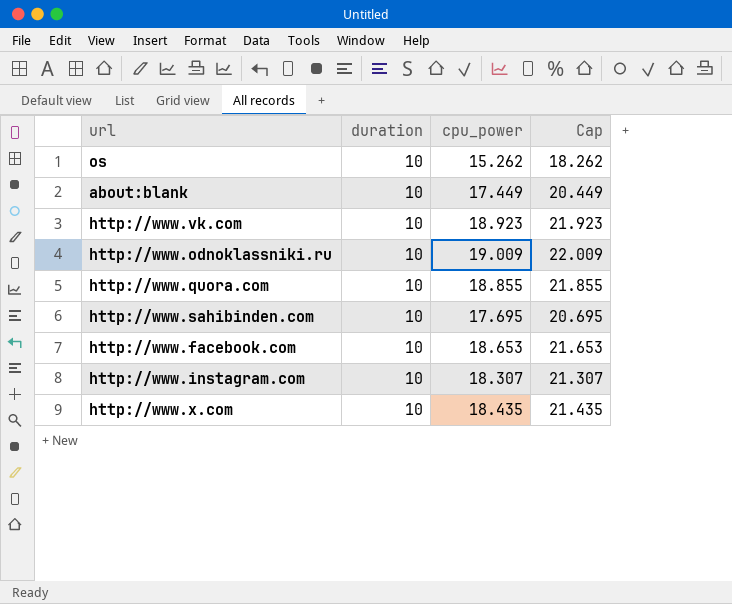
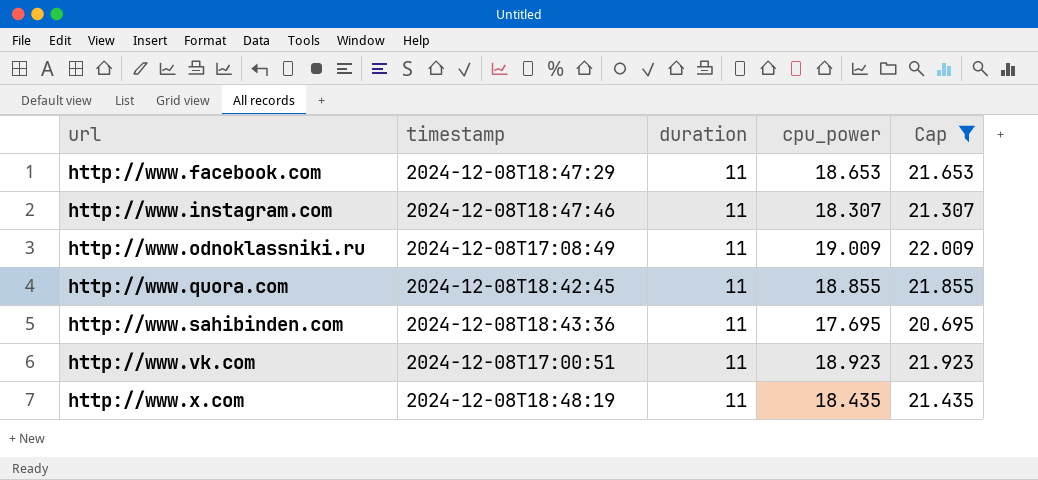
filter: none -> Cap >= 20.695
row order: none -> url ascending
column timestamp | position: none -> 2
http://www.facebook.com | duration: 10 -> 11
http://www.instagram.com | duration: 10 -> 11
http://www.odnoklassniki.ru | duration: 10 -> 11
http://www.quora.com | duration: 10 -> 11
http://www.sahibinden.com | duration: 10 -> 11
http://www.vk.com | duration: 10 -> 11
http://www.x.com | duration: 10 -> 11

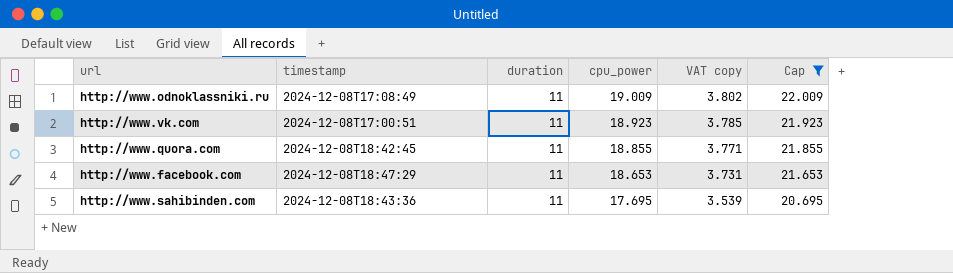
row order: url ascending -> cpu_power descending
column VAT copy | formula: none -> [cpu_power] * 0.2
row http://www.instagram.com: 2024-12-08T18:47:46 | 11 | 18.307 | 21.307 -> none
row http://www.x.com: 2024-12-08T18:48:19 | 11 | 18.435 | 21.435 -> none

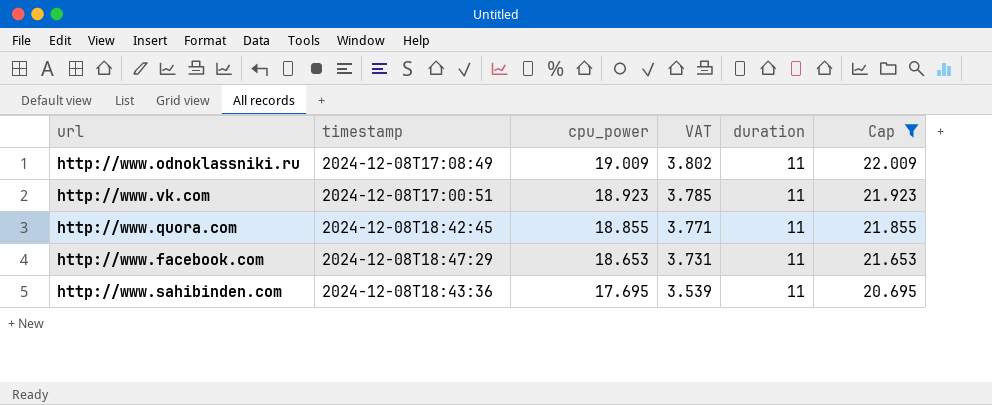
column name: VAT copy -> VAT
column duration | position: 3 -> 5

